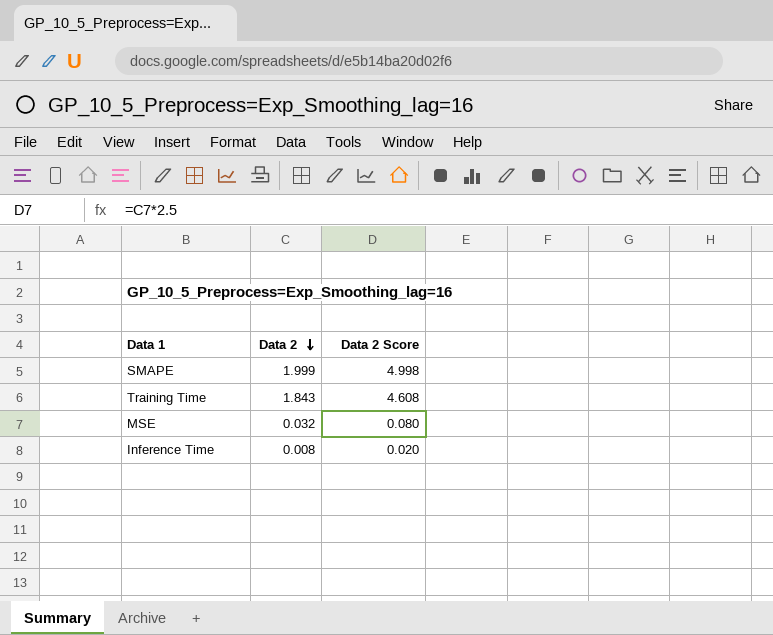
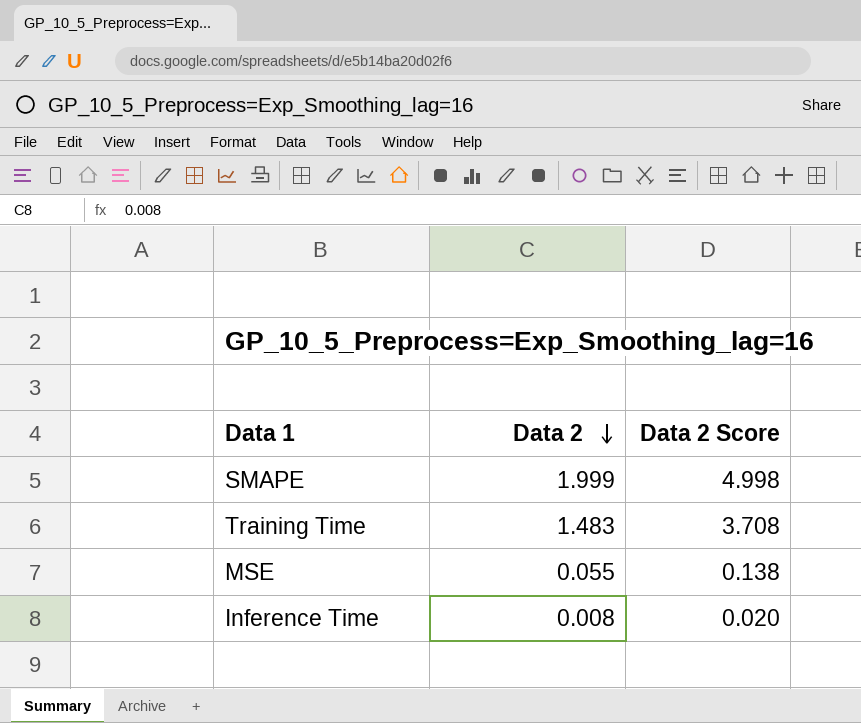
Training Time | Data 2: 1.843 -> 1.483
Training Time | Data 2 Score: 4.608 -> 3.708
MSE | Data 2: 0.032 -> 0.055
MSE | Data 2 Score: 0.080 -> 0.138

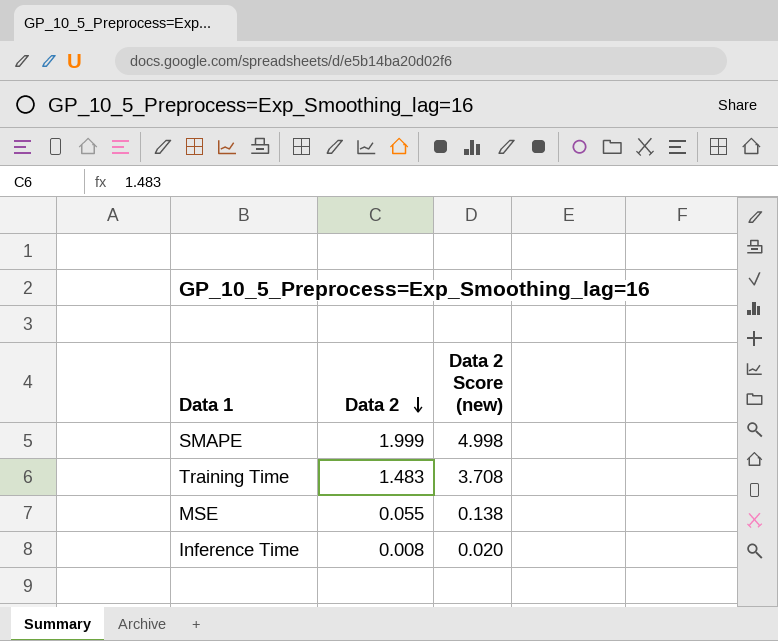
column name: Data 2 Score -> Data 2 Score (new)

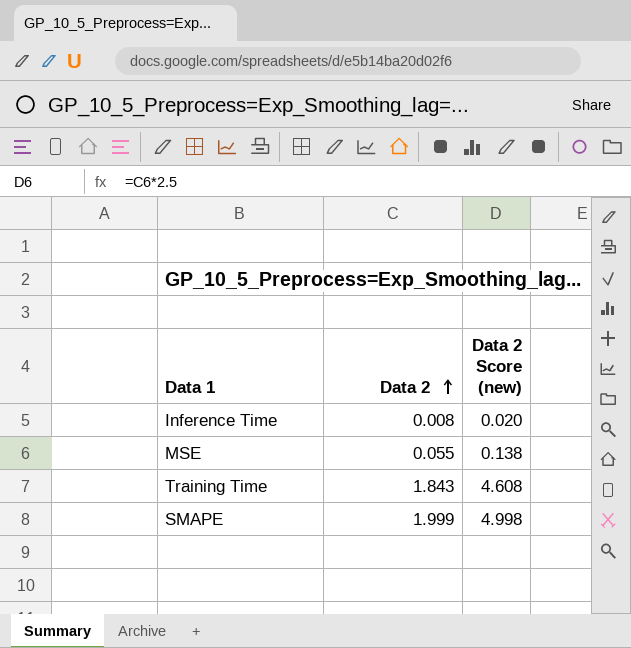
row order: Data 2 descending -> Data 2 ascending
Training Time | Data 2: 1.483 -> 1.843
Training Time | Data 2 Score (new): 3.708 -> 4.608

